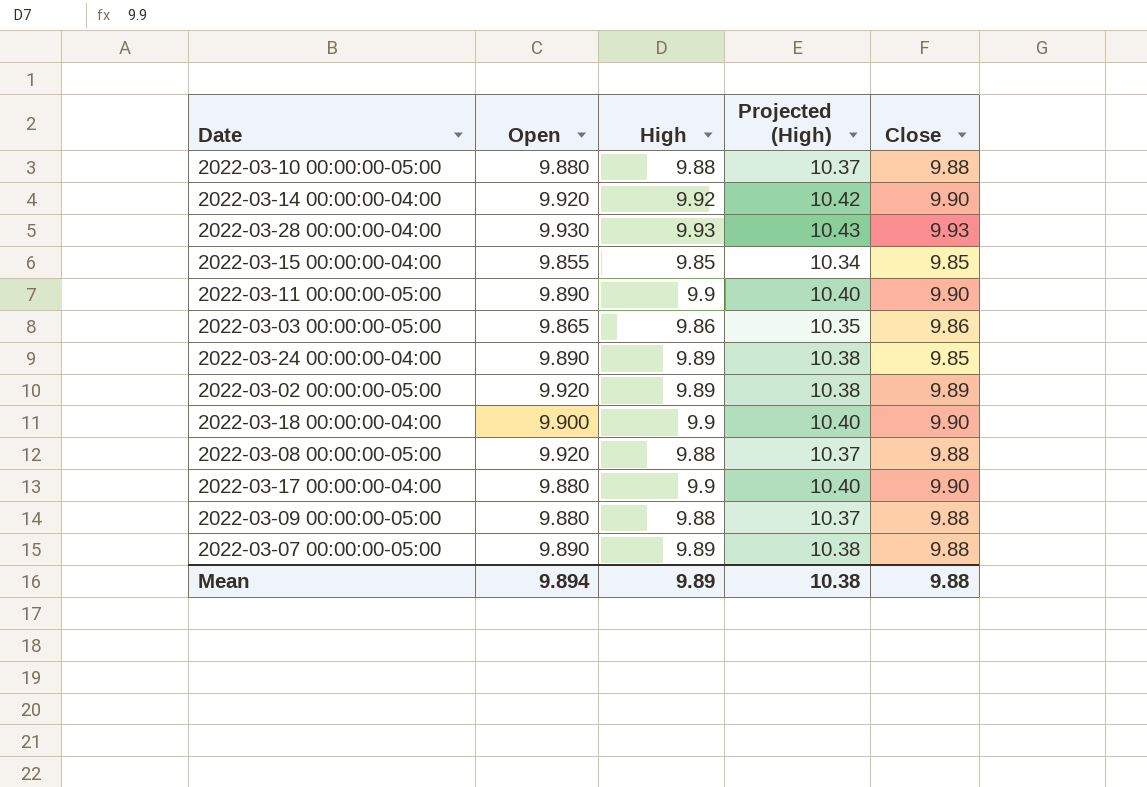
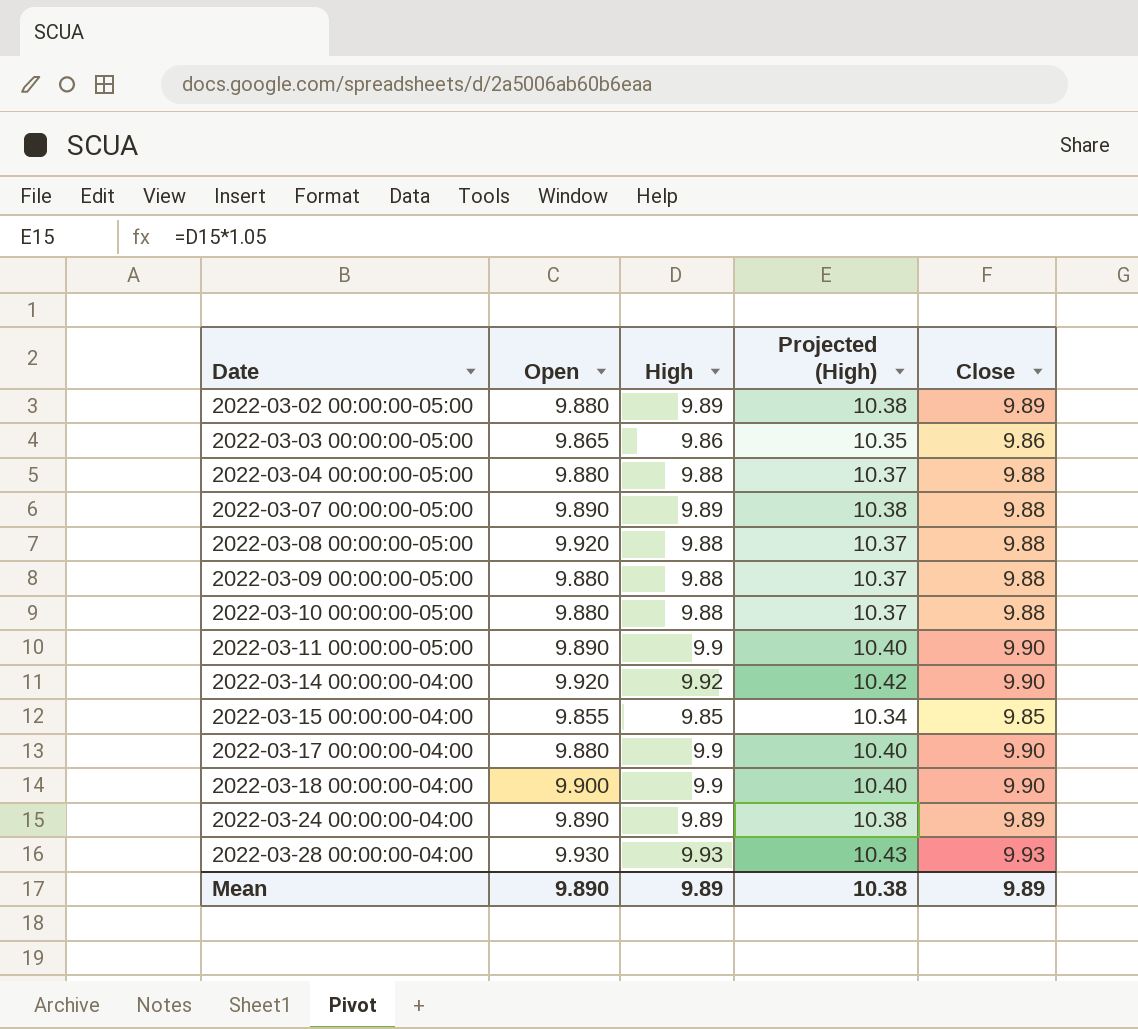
row order: none -> Date ascending
2022-03-02 00:00:00-05:00 | Open: 9.920 -> 9.880
row 2022-03-04 00:00:00-05:00: none -> 9.880 | 9.88 | 10.37 | 9.88
2022-03-24 00:00:00-04:00 | Close: 9.85 -> 9.89
Mean | Open: 9.894 -> 9.890
Mean | Close: 9.88 -> 9.89

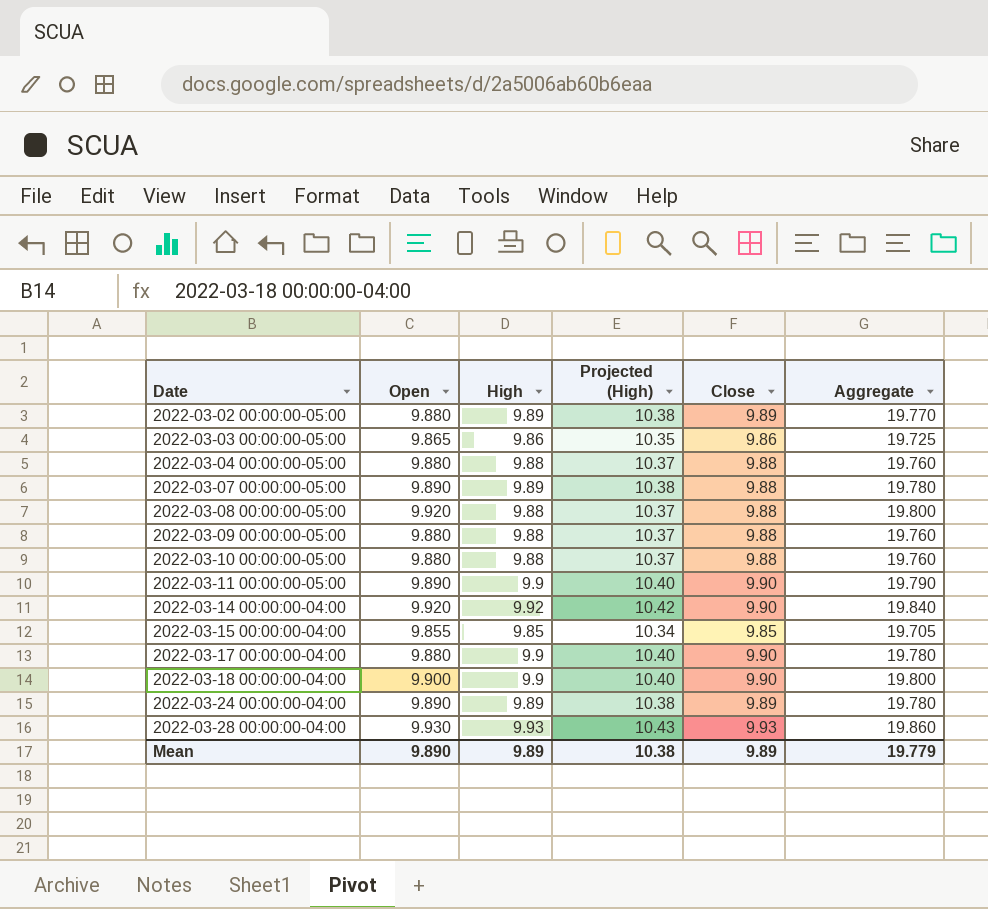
column Aggregate | formula: none -> [Open] + [High]

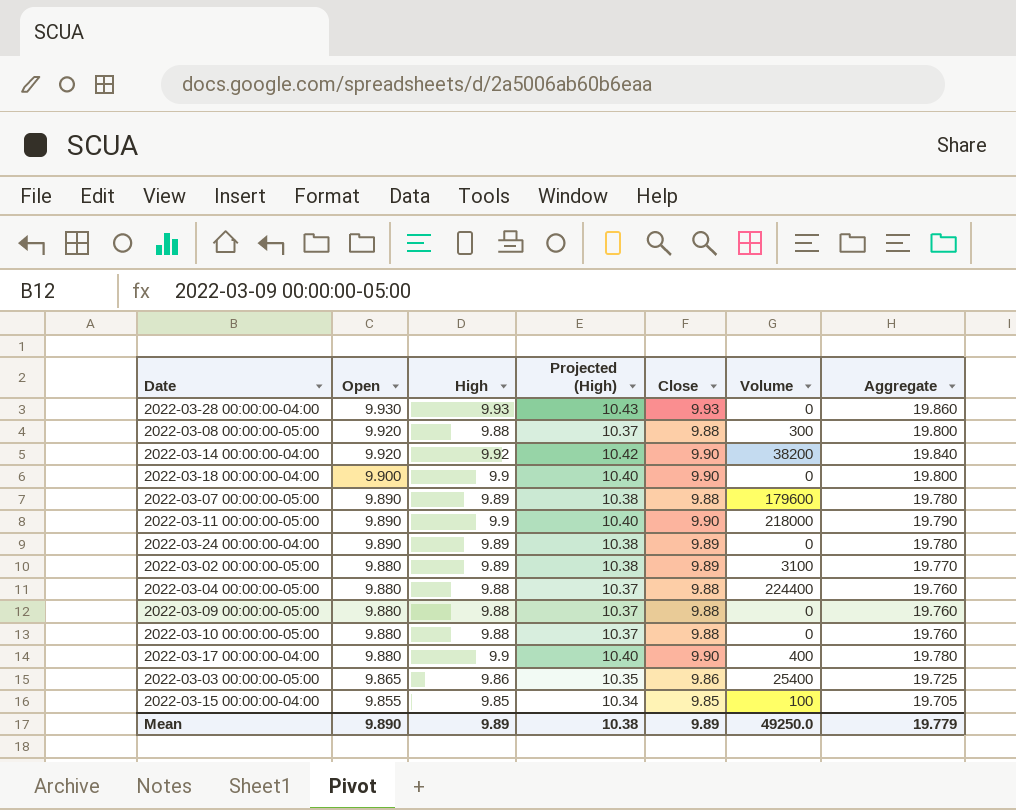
row order: Date ascending -> Open descending
column Volume | position: none -> 6

